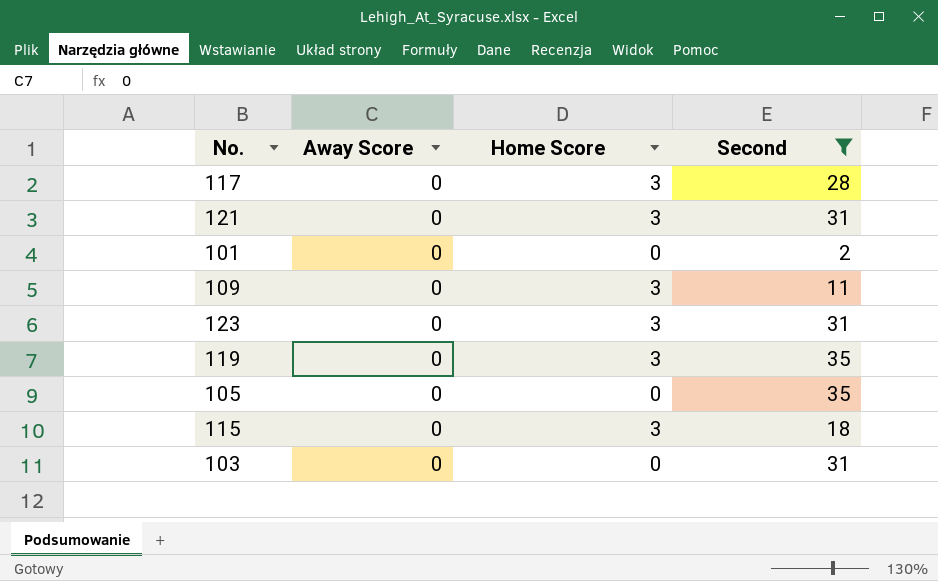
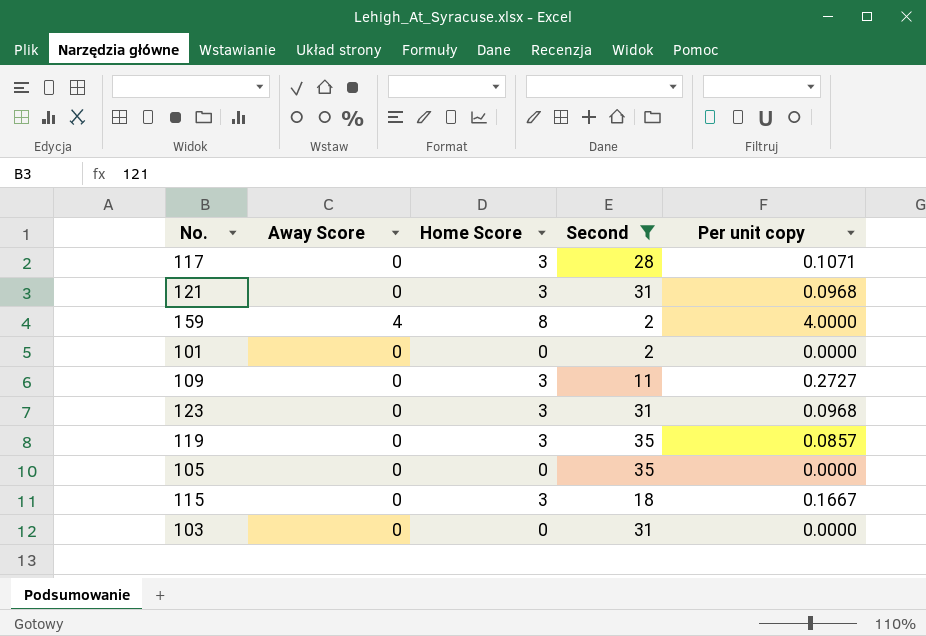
column Per unit copy | formula: none -> [Home Score] / [Second]
row 159: none -> 4 | 8 | 2 | 4.0000

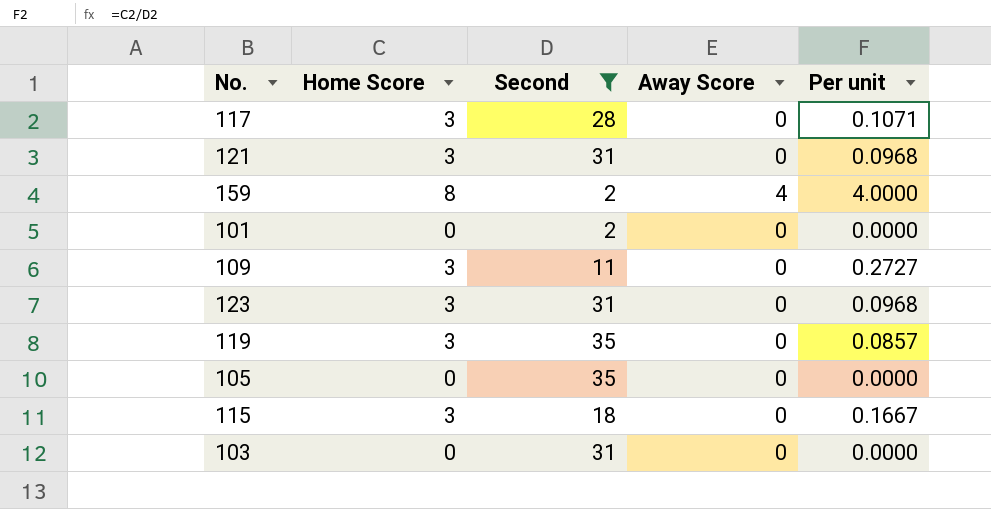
column Away Score | position: 2 -> 4
column name: Per unit copy -> Per unit

